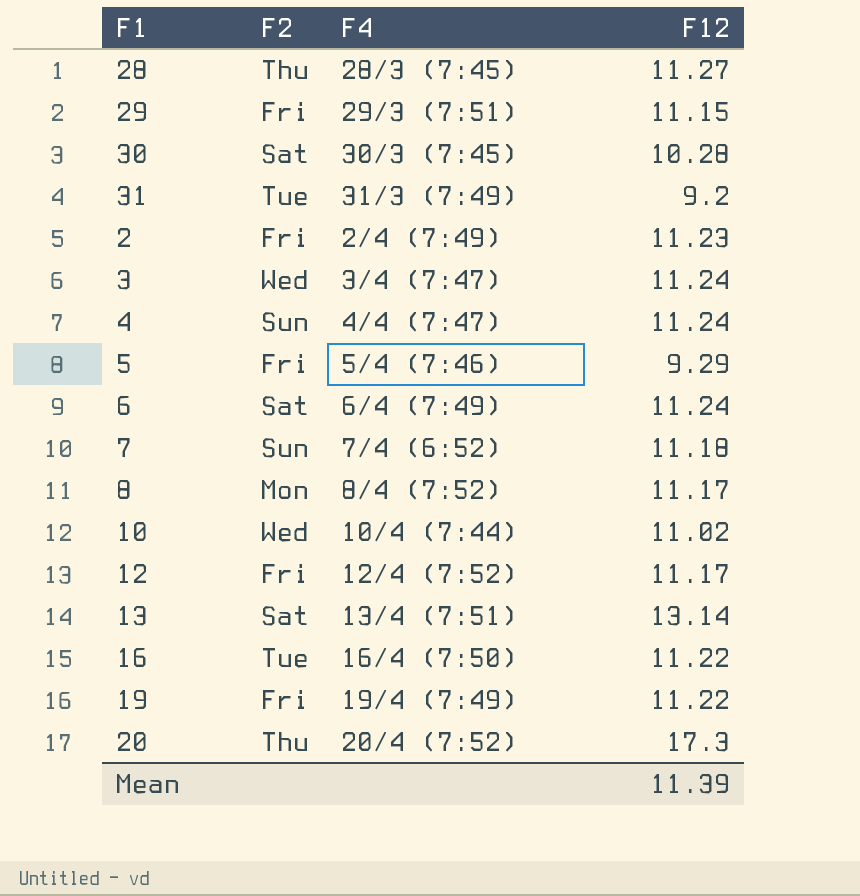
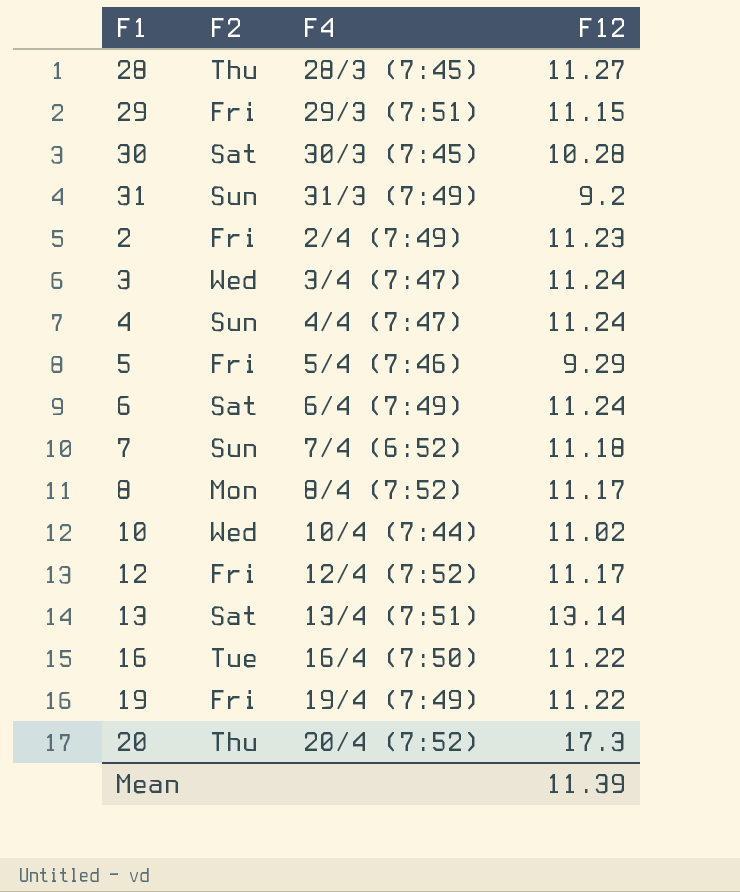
31 | F2: Tue -> Sun

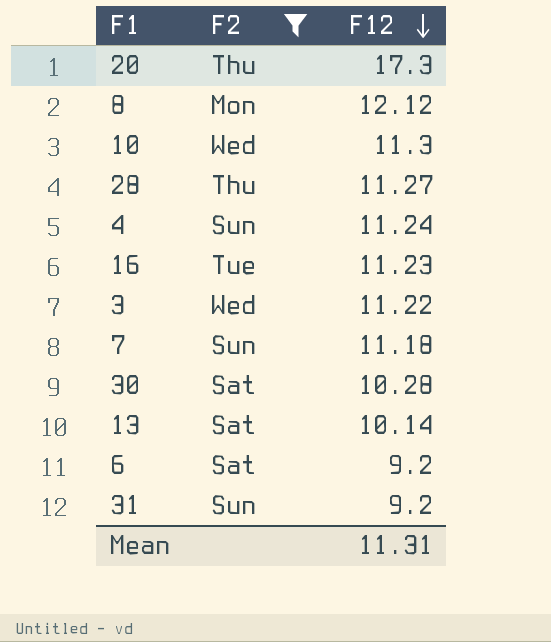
filter: none -> F2 != Fri
row order: none -> F12 descending
column F4 | position: 3 -> none
8 | F12: 11.17 -> 12.12
10 | F12: 11.02 -> 11.3
16 | F12: 11.22 -> 11.23
3 | F12: 11.24 -> 11.22
13 | F12: 13.14 -> 10.14
6 | F12: 11.24 -> 9.2
Mean | F12: 11.39 -> 11.31

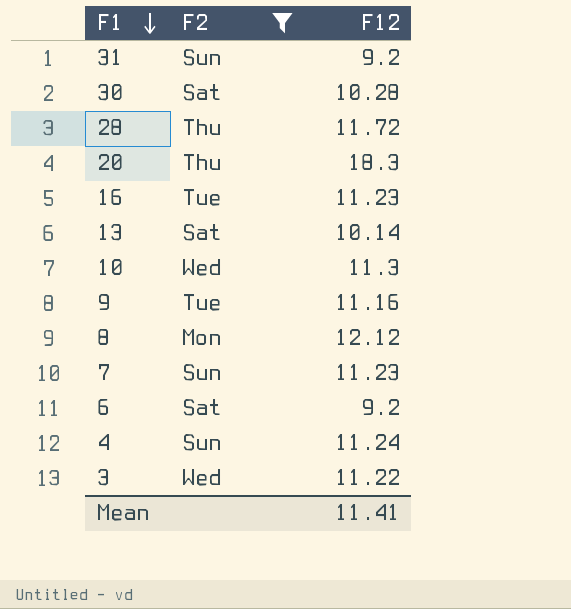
row order: F12 descending -> F1 descending
28 | F12: 11.27 -> 11.72
20 | F12: 17.3 -> 18.3
row 9: none -> Tue | 11.16
7 | F12: 11.18 -> 11.23
Mean | F12: 11.31 -> 11.41

